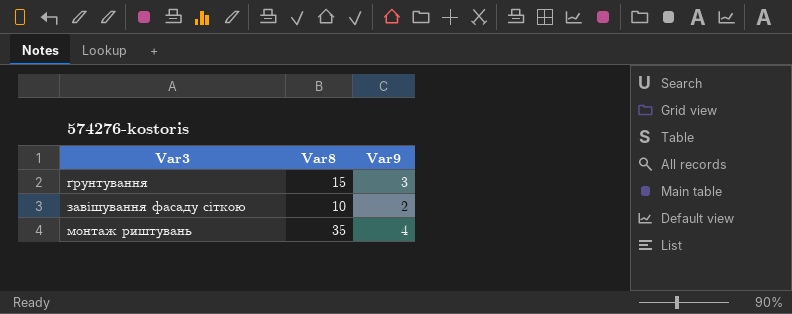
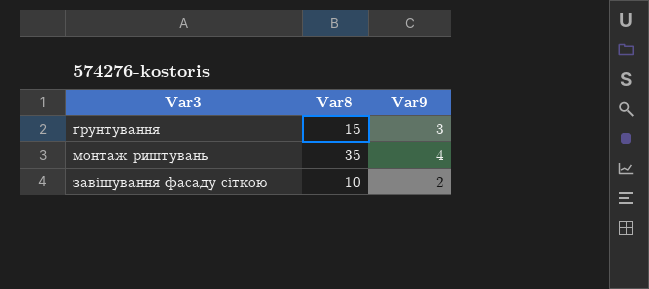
row order: none -> Var3 descending

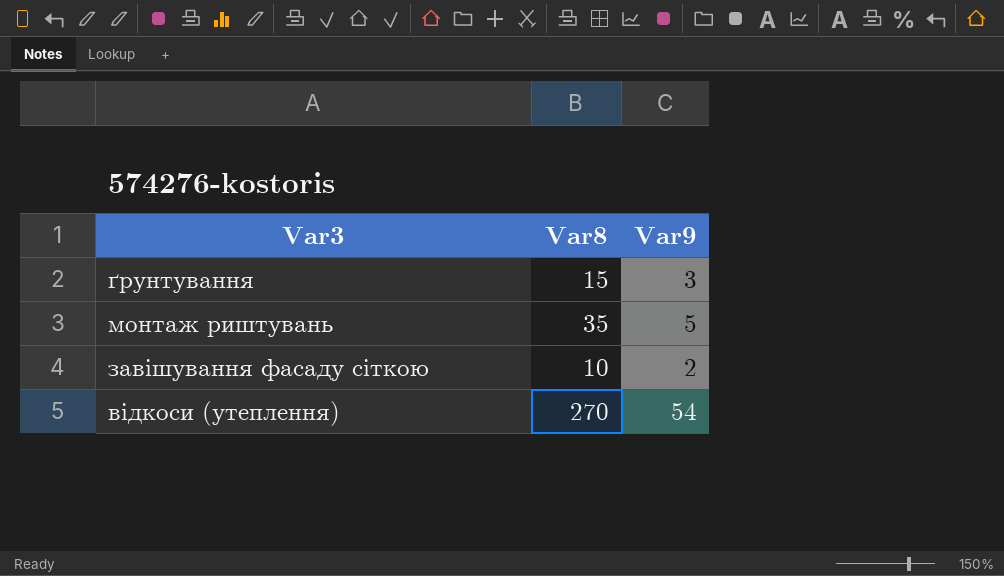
монтаж риштувань | Var9: 4 -> 5
row відкоси (утеплення): none -> 270 | 54

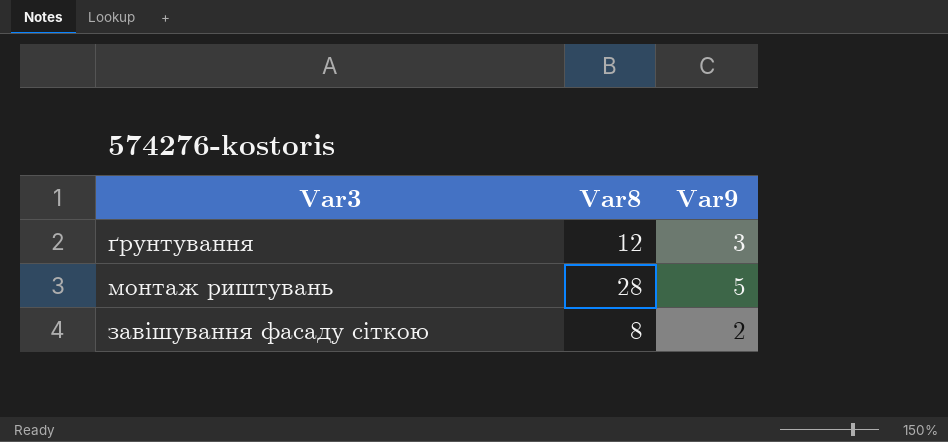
row відкоси (утеплення): 270 | 54 -> none
ґрунтування | Var8: 15 -> 12
монтаж риштувань | Var8: 35 -> 28
завішування фасаду сіткою | Var8: 10 -> 8

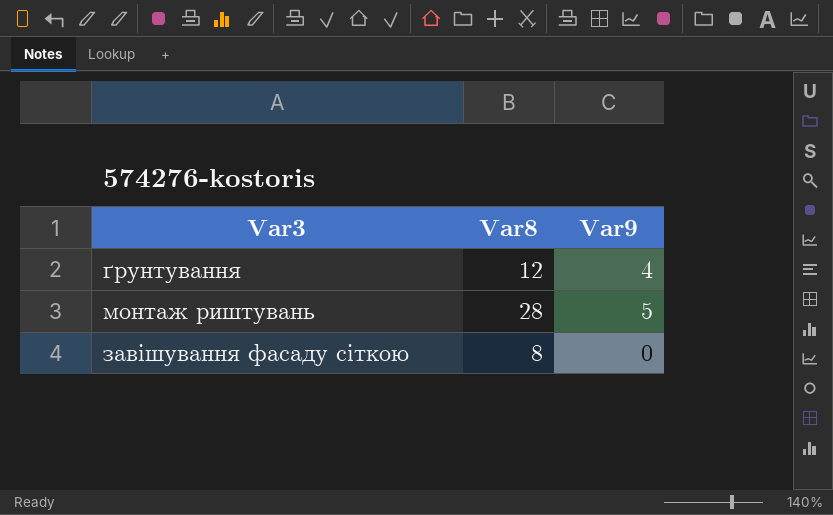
ґрунтування | Var9: 3 -> 4
завішування фасаду сіткою | Var9: 2 -> 0

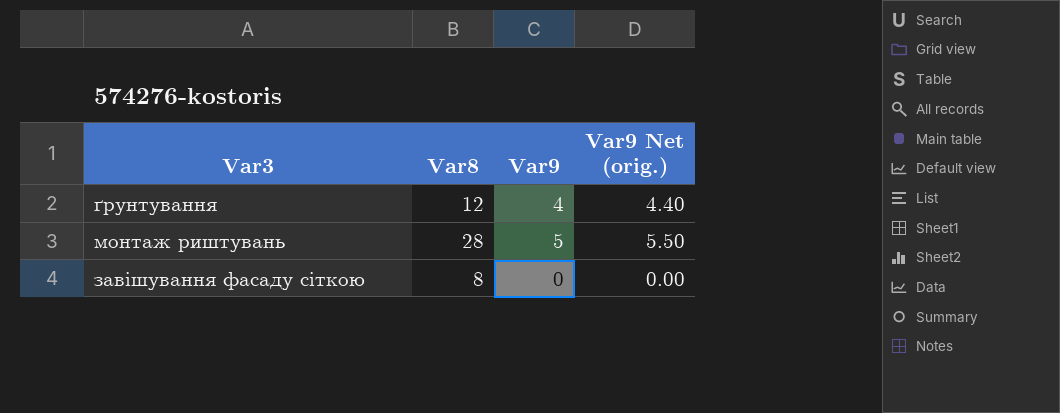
column Var9 Net (orig.) | formula: none -> [Var9] * 1.1

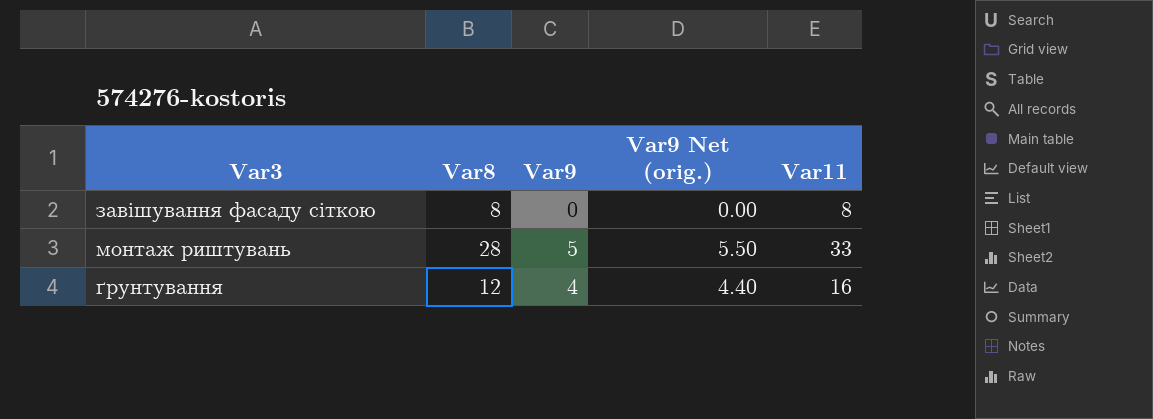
row order: Var3 descending -> Var3 ascending
column Var11 | formula: none -> [Var8] + [Var9]

